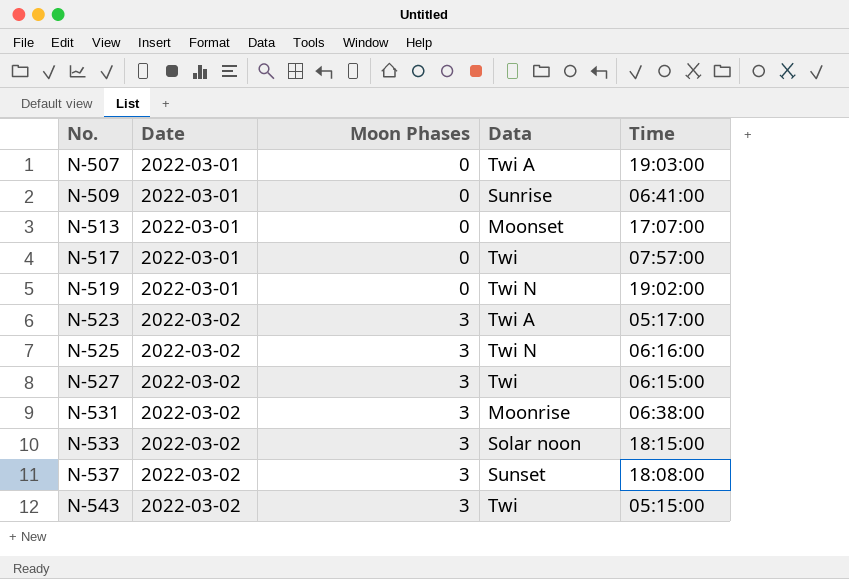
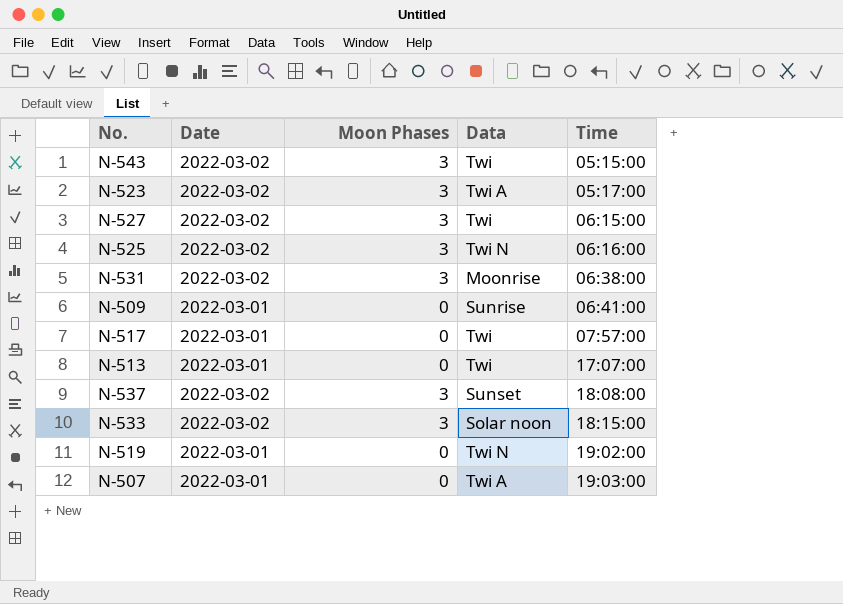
row order: No. ascending -> Time ascending
N-513 | Data: Moonset -> Twi

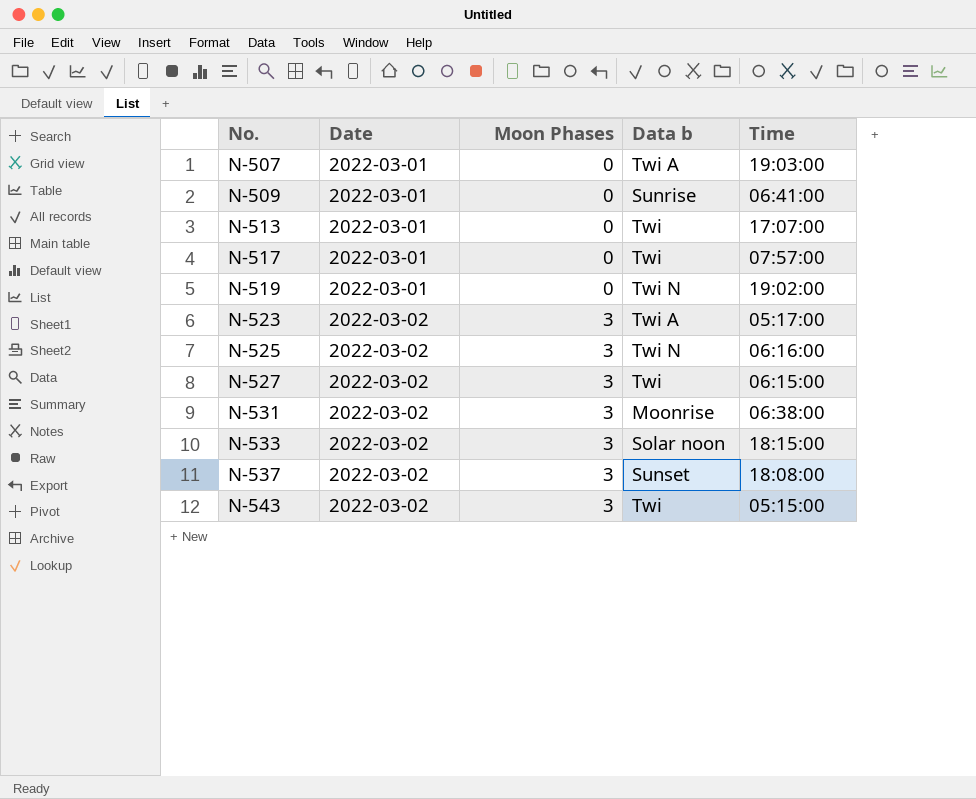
row order: Time ascending -> No. ascending
column name: Data -> Data b

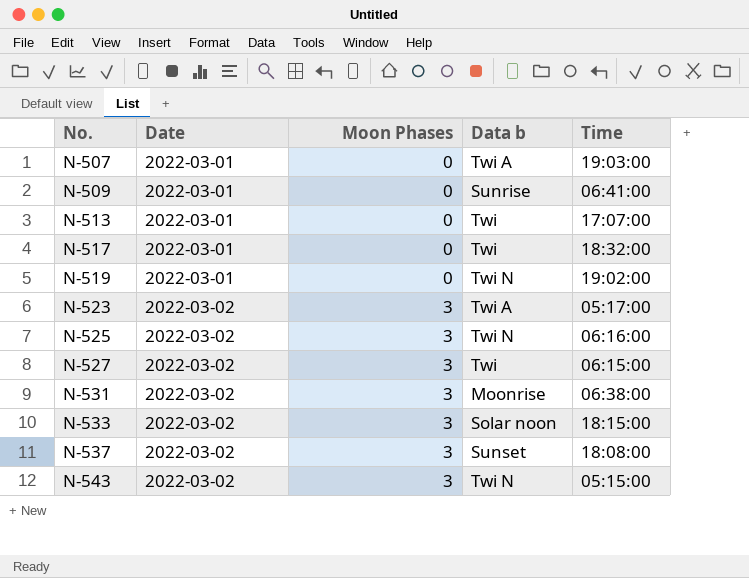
N-517 | Time: 07:57:00 -> 18:32:00
N-543 | Data b: Twi -> Twi N

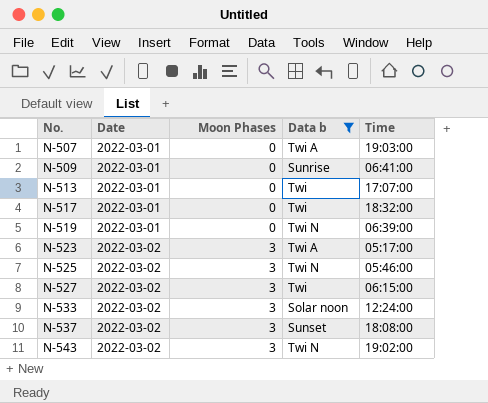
filter: none -> Data b != Moonrise
N-519 | Time: 19:02:00 -> 06:39:00
N-525 | Time: 06:16:00 -> 05:46:00
N-533 | Time: 18:15:00 -> 12:24:00
N-543 | Time: 05:15:00 -> 19:02:00

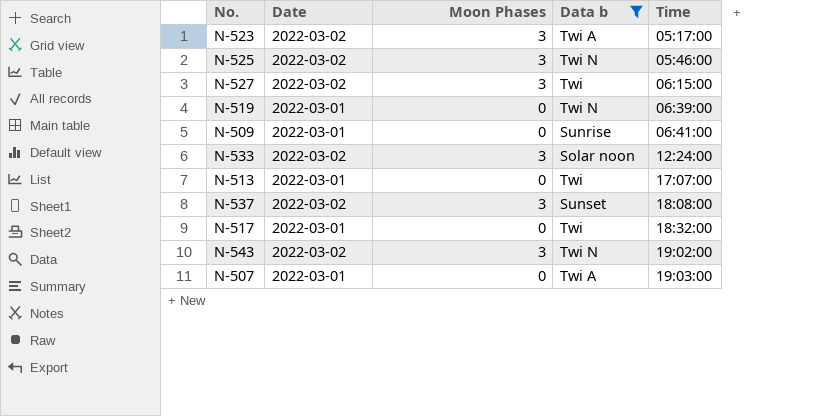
row order: No. ascending -> Time ascending

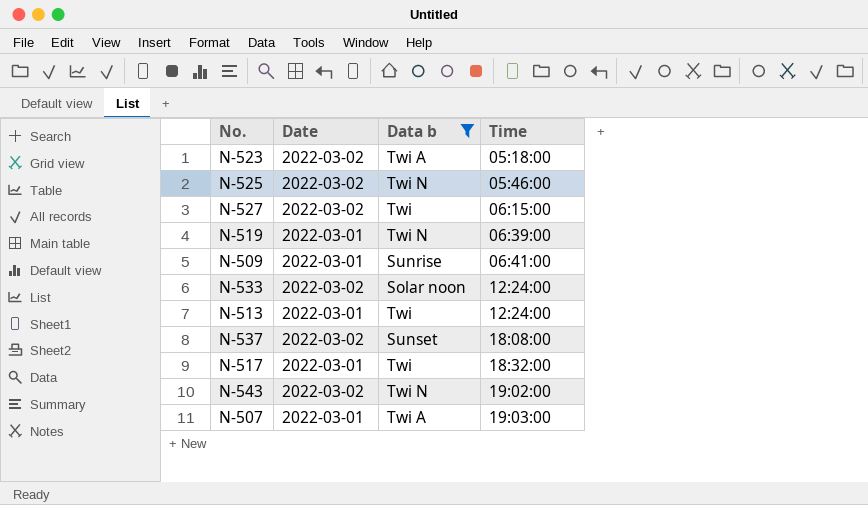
column Moon Phases | position: 3 -> none
N-523 | Time: 05:17:00 -> 05:18:00
N-513 | Time: 17:07:00 -> 12:24:00

